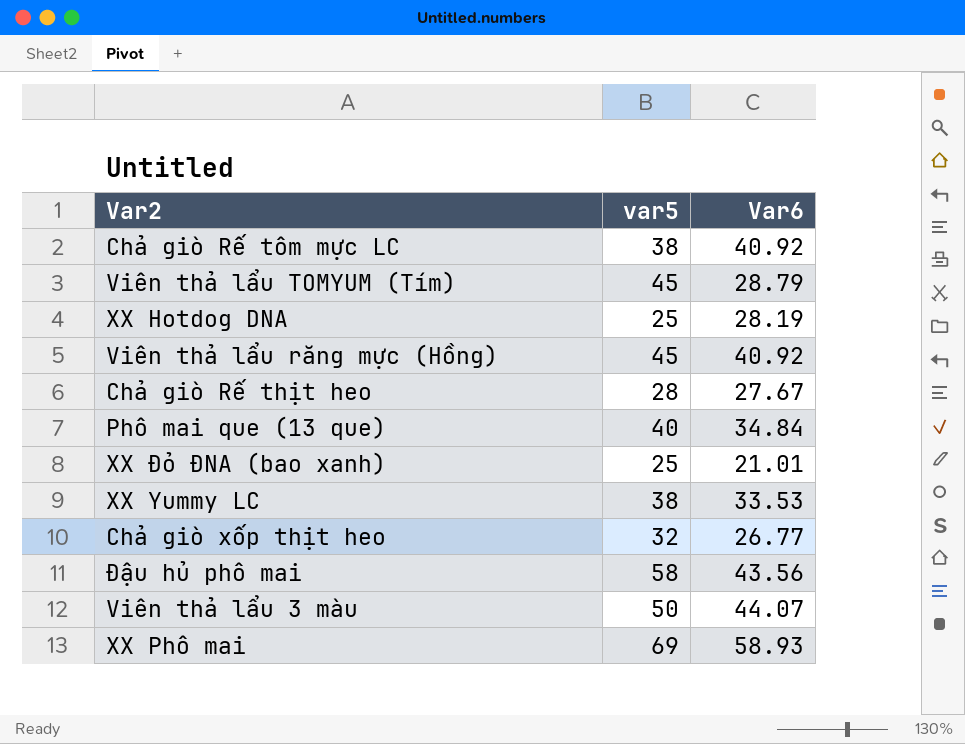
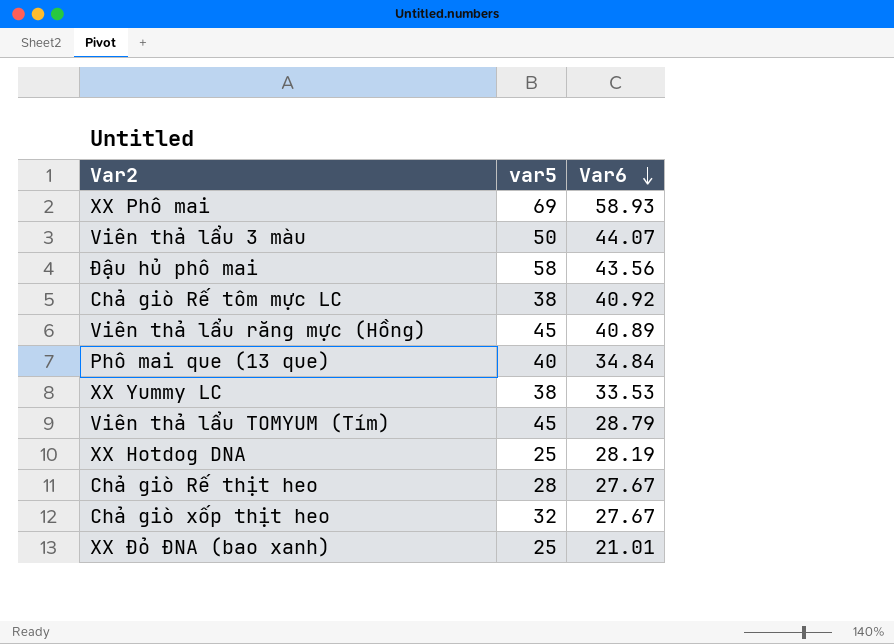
row order: none -> Var6 descending
Viên thả lẩu răng mực (Hồng) | Var6: 40.92 -> 40.89
Chả giò xốp thịt heo | Var6: 26.77 -> 27.67

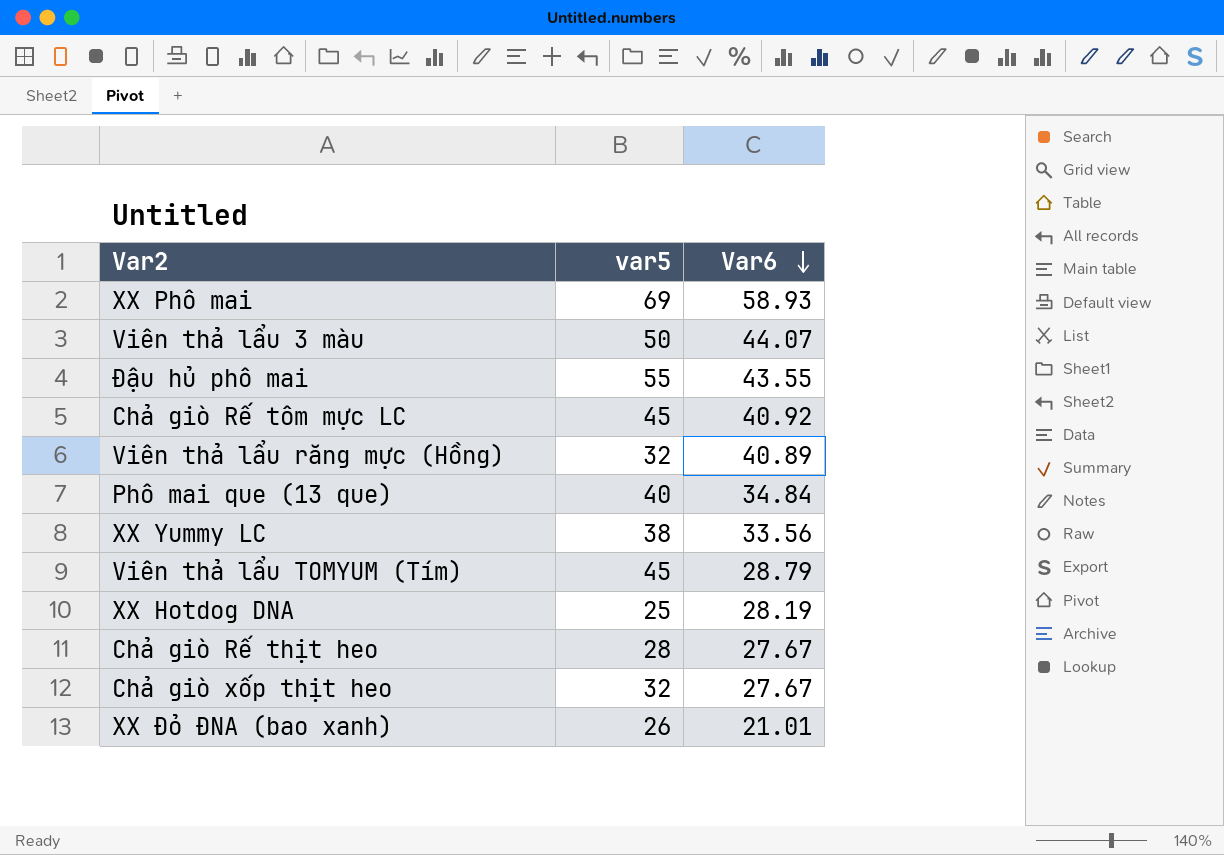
Đậu hủ phô mai | var5: 58 -> 55
Đậu hủ phô mai | Var6: 43.56 -> 43.55
Chả giò Rế tôm mực LC | var5: 38 -> 45
Viên thả lẩu răng mực (Hồng) | var5: 45 -> 32
XX Yummy LC | Var6: 33.53 -> 33.56
XX Đỏ ĐNA (bao xanh) | var5: 25 -> 26

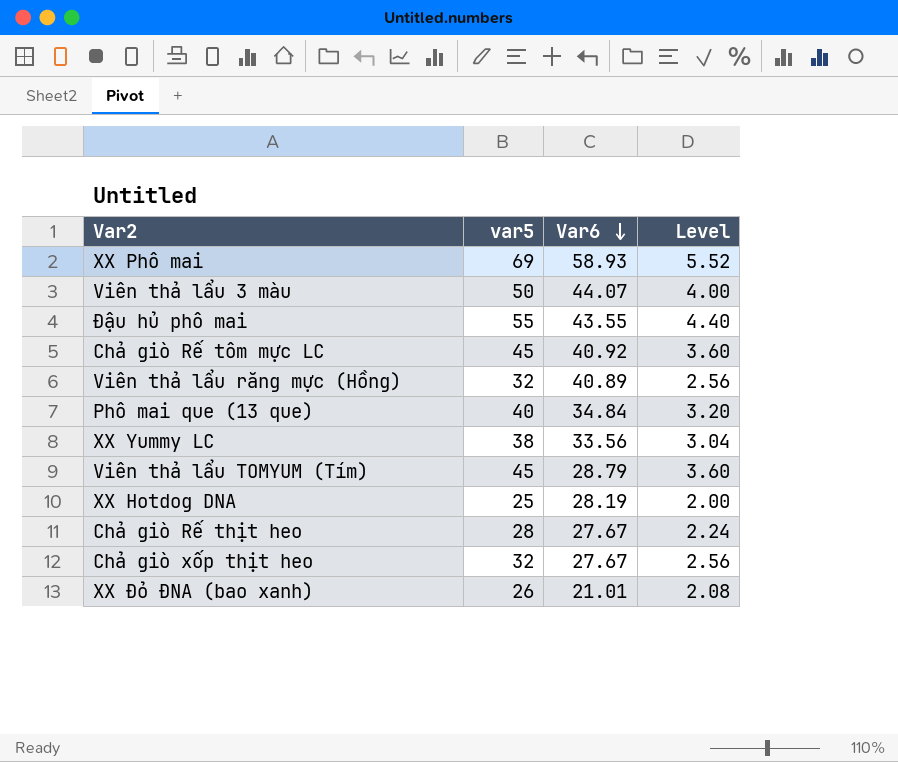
column Level | formula: none -> [var5] * 0.08

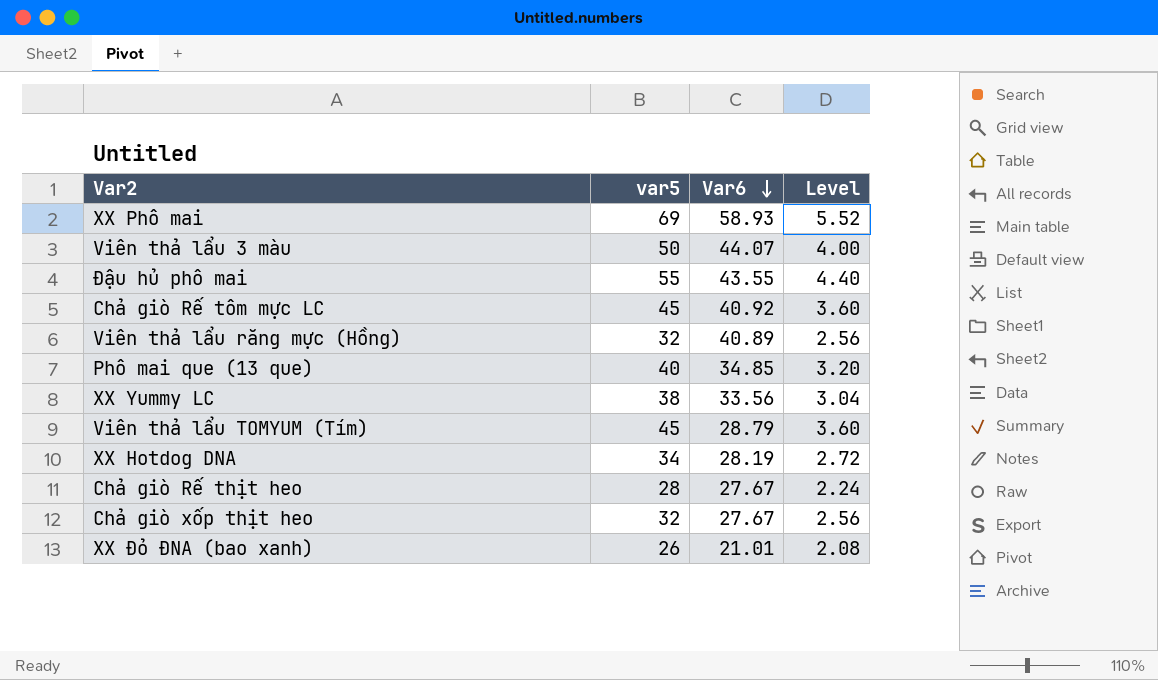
Phô mai que (13 que) | Var6: 34.84 -> 34.85
XX Hotdog DNA | var5: 25 -> 34
XX Hotdog DNA | Level: 2.00 -> 2.72

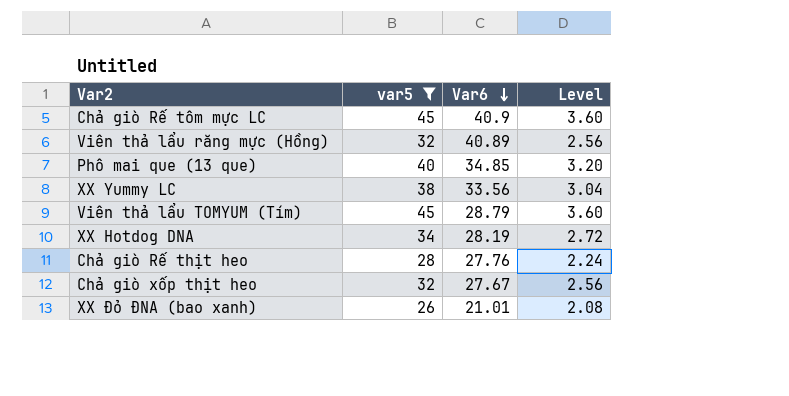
filter: none -> var5 <= 45
Chả giò Rế tôm mực LC | Var6: 40.92 -> 40.9
Chả giò Rế thịt heo | Var6: 27.67 -> 27.76

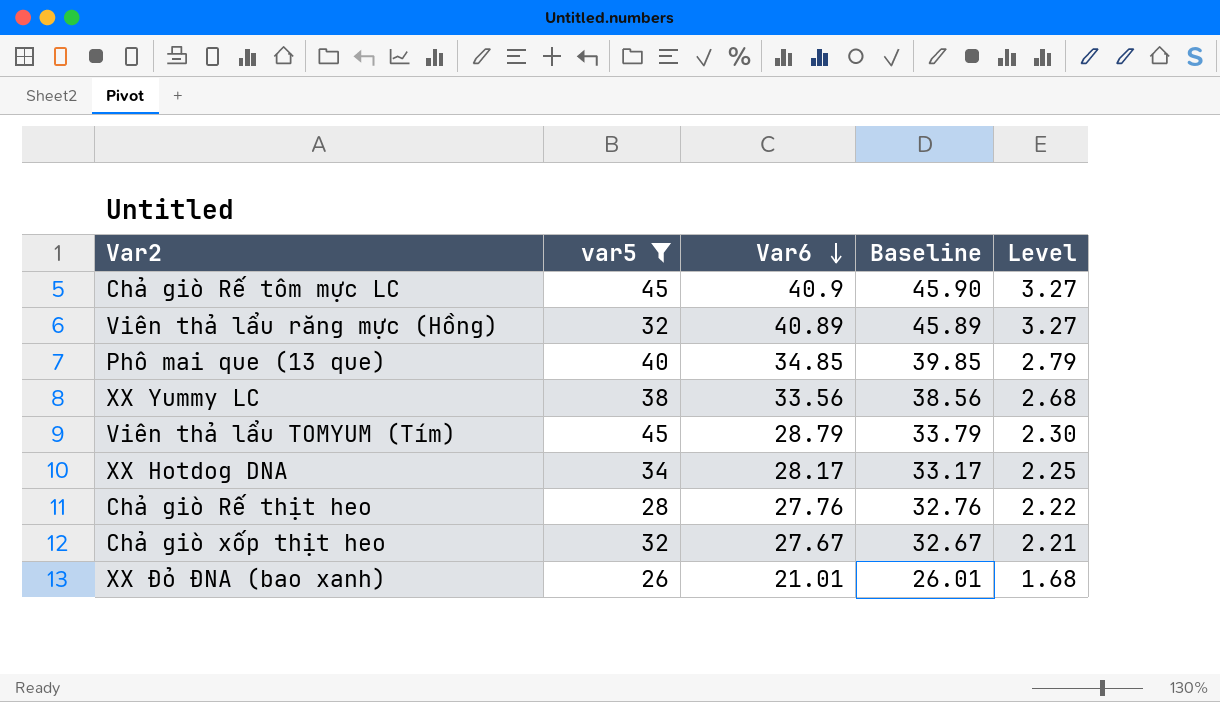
column Baseline | formula: none -> [Var6] + 5
column Level | formula: [var5] * 0.08 -> [Var6] * 0.08
XX Hotdog DNA | Var6: 28.19 -> 28.17

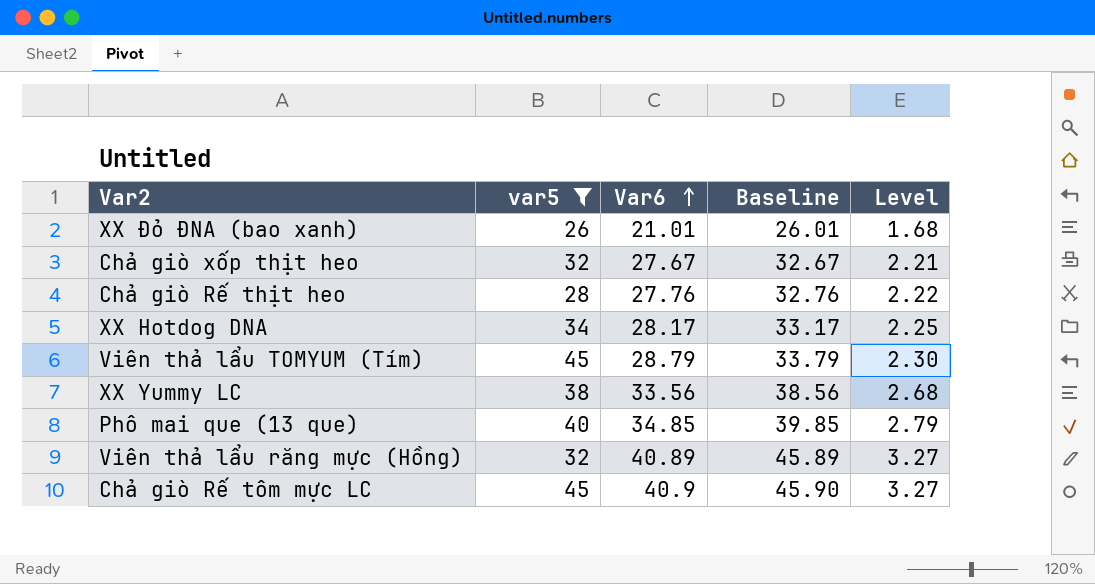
row order: Var6 descending -> Var6 ascending

